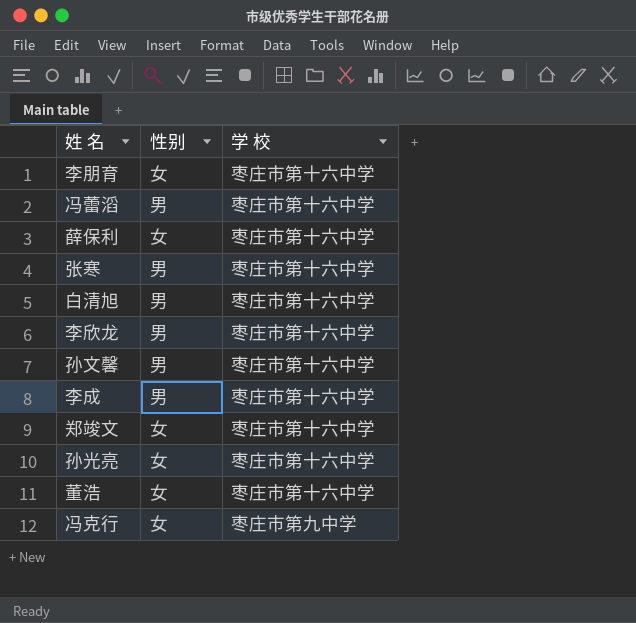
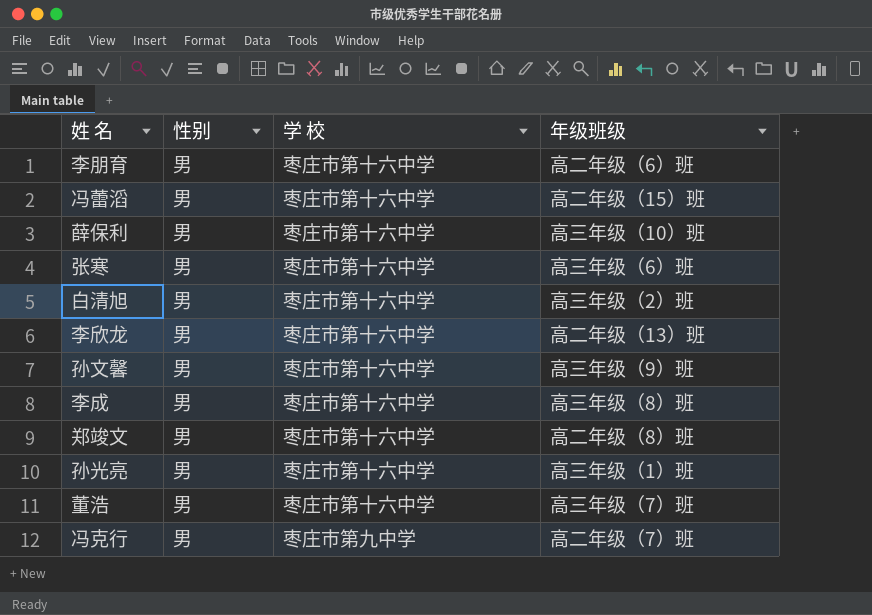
column 年级班级 | position: none -> 4
李朋育 | 性别: 女 -> 男
薛保利 | 性别: 女 -> 男
郑竣文 | 性别: 女 -> 男
孙光亮 | 性别: 女 -> 男
董浩 | 性别: 女 -> 男
冯克行 | 性别: 女 -> 男

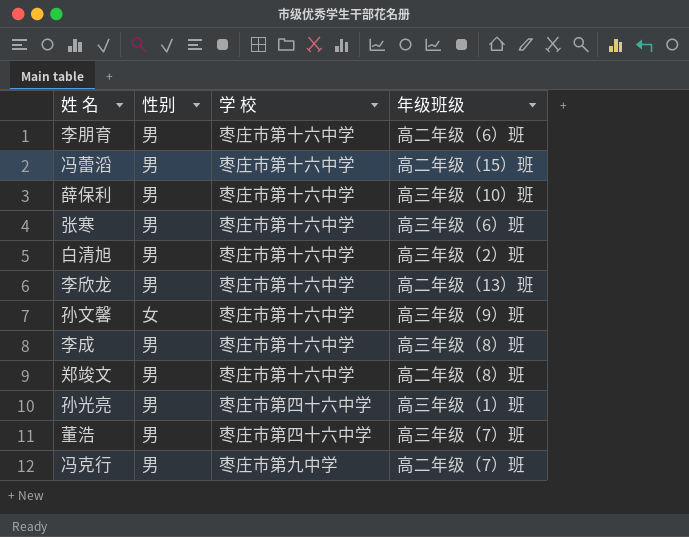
孙文馨 | 性别: 男 -> 女
孙光亮 | 学 校: 枣庄市第十六中学 -> 枣庄市第四十六中学
董浩 | 学 校: 枣庄市第十六中学 -> 枣庄市第四十六中学

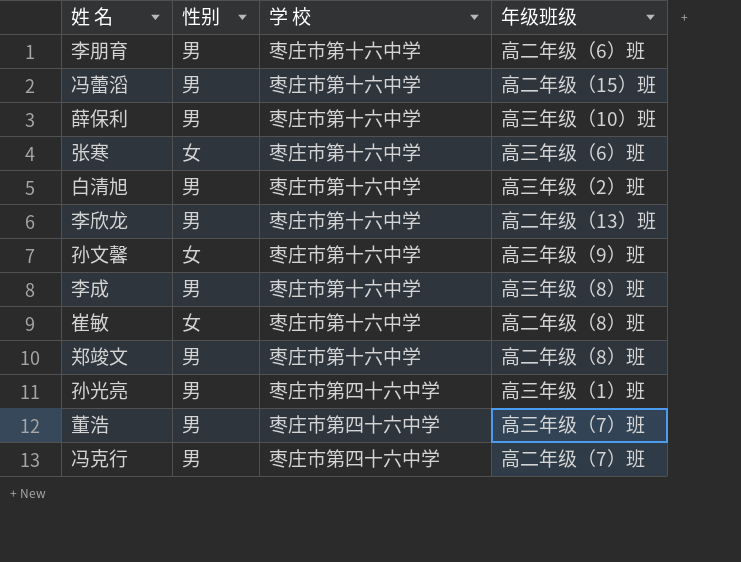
张寒 | 性别: 男 -> 女
row 崔敏: none -> 女 | 枣庄市第十六中学 | 高二年级（8）班
冯克行 | 学 校: 枣庄市第九中学 -> 枣庄市第四十六中学

